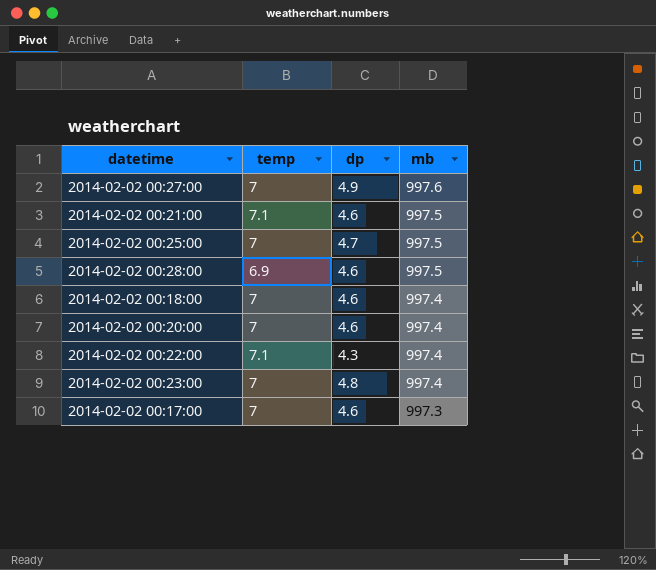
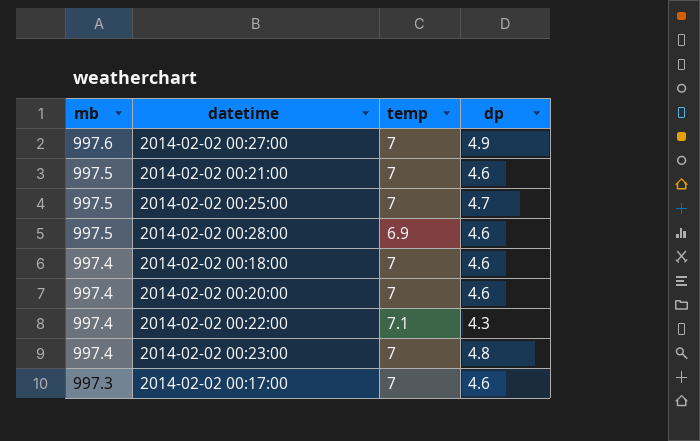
column mb | position: 4 -> 1
2014-02-02 00:21:00 | temp: 7.1 -> 7

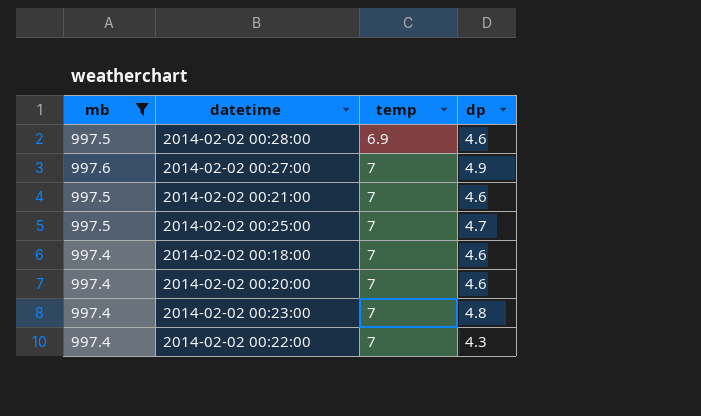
filter: none -> mb != 997.3
row order: mb descending -> temp ascending
2014-02-02 00:22:00 | temp: 7.1 -> 7

